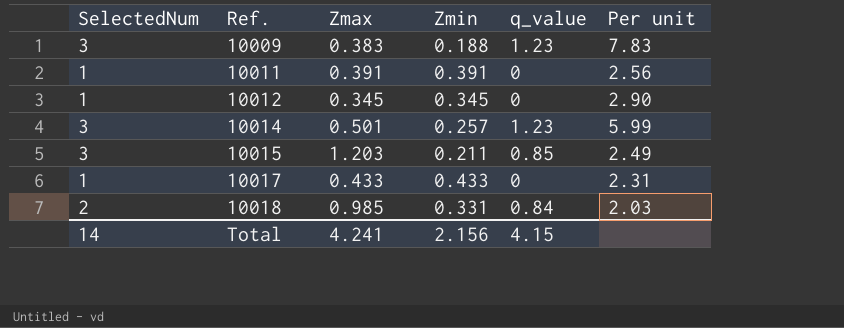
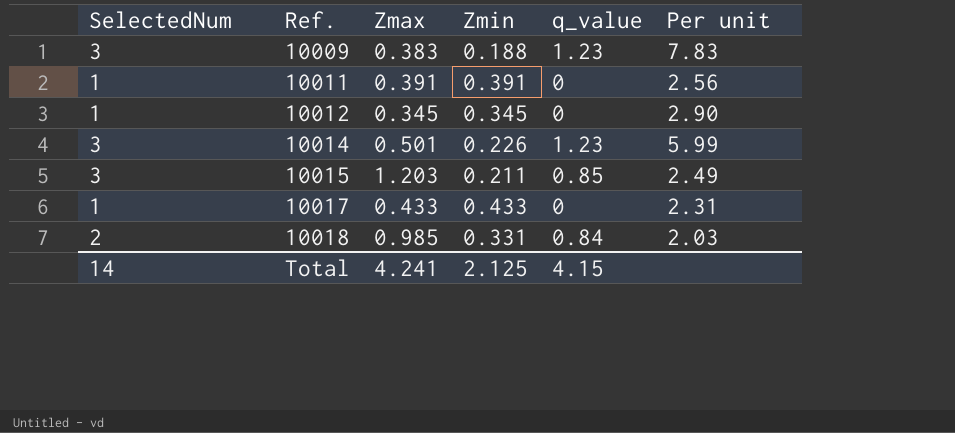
10014 | Zmin: 0.257 -> 0.226
Total | Zmin: 2.156 -> 2.125

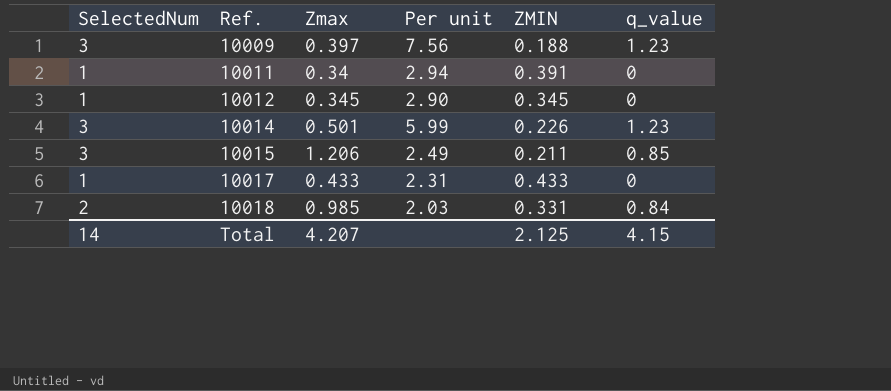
column Per unit | position: 6 -> 4
column name: Zmin -> ZMIN
10009 | Zmax: 0.383 -> 0.397
10009 | Per unit: 7.83 -> 7.56
10011 | Zmax: 0.391 -> 0.34
10011 | Per unit: 2.56 -> 2.94
10015 | Zmax: 1.203 -> 1.206
Total | Zmax: 4.241 -> 4.207

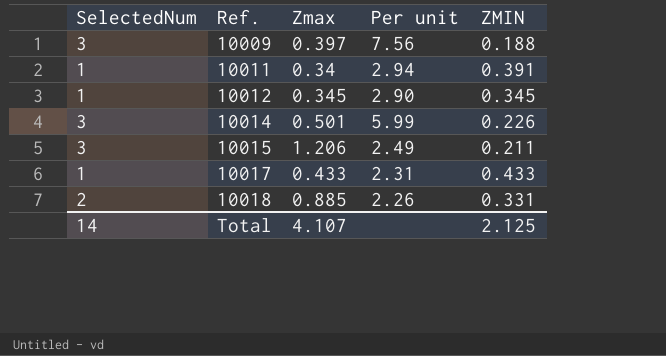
column q_value | position: 6 -> none
10018 | Zmax: 0.985 -> 0.885
10018 | Per unit: 2.03 -> 2.26
Total | Zmax: 4.207 -> 4.107

